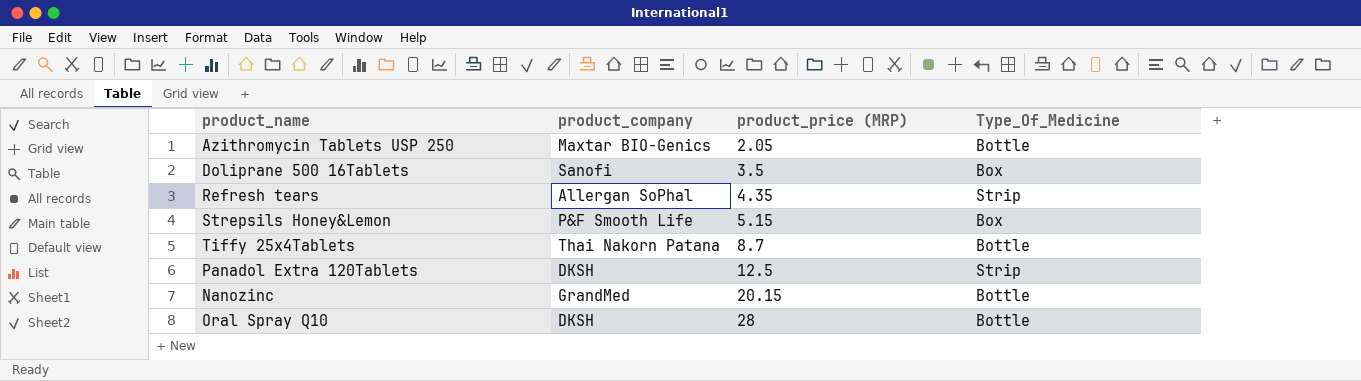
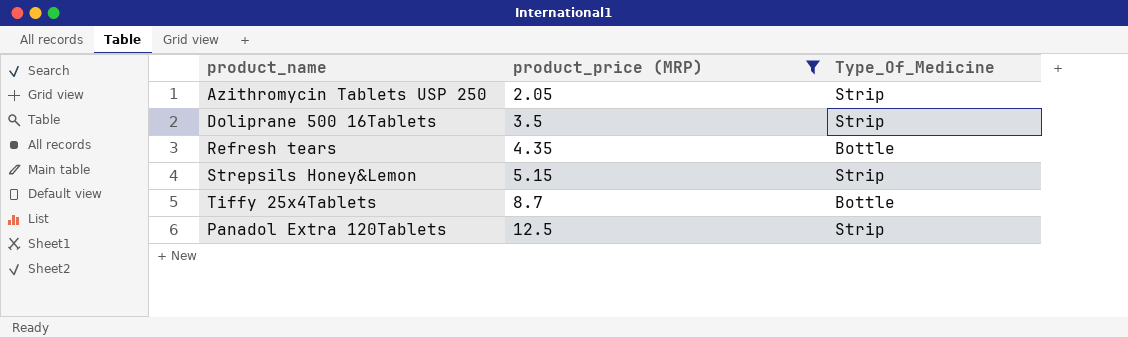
filter: none -> product_price (MRP) <= 12.5
column product_company | position: 2 -> none
Azithromycin Tablets USP 250 | Type_Of_Medicine: Bottle -> Strip
Doliprane 500 16Tablets | Type_Of_Medicine: Box -> Strip
Refresh tears | Type_Of_Medicine: Strip -> Bottle
Strepsils Honey&Lemon | Type_Of_Medicine: Box -> Strip

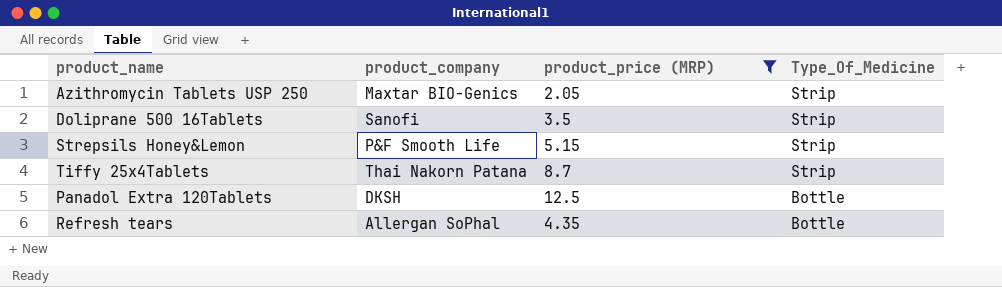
row order: product_price (MRP) ascending -> Type_Of_Medicine descending
column product_company | position: none -> 2
Tiffy 25x4Tablets | Type_Of_Medicine: Bottle -> Strip
Panadol Extra 120Tablets | Type_Of_Medicine: Strip -> Bottle

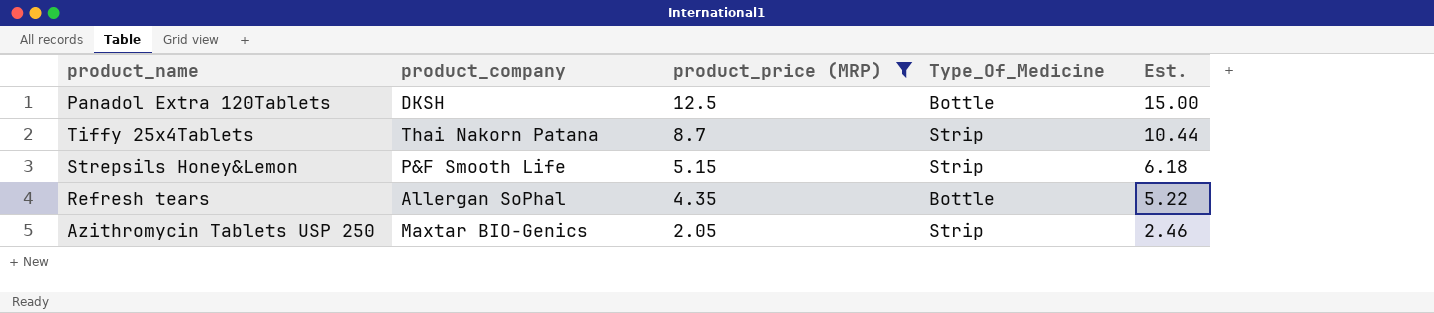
row order: Type_Of_Medicine descending -> product_price (MRP) descending
column Est. | formula: none -> [product_price (MRP)] * 1.2
row Doliprane 500 16Tablets: Sanofi | 3.5 | Strip -> none

